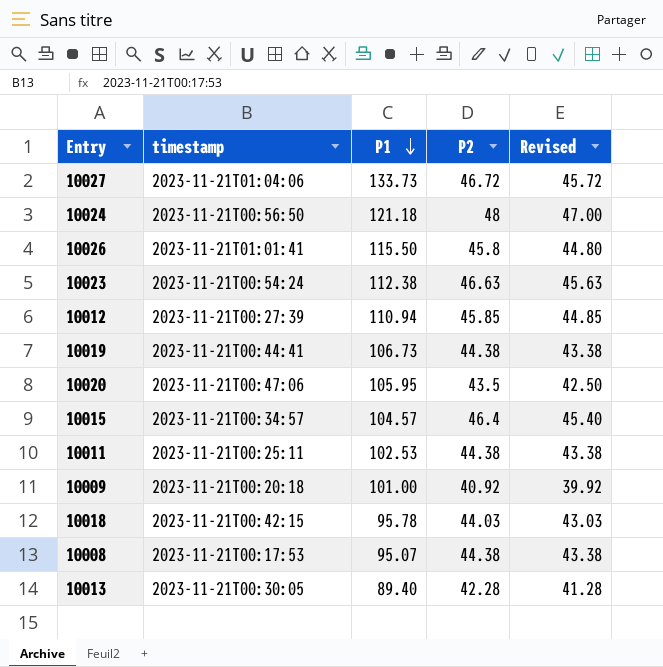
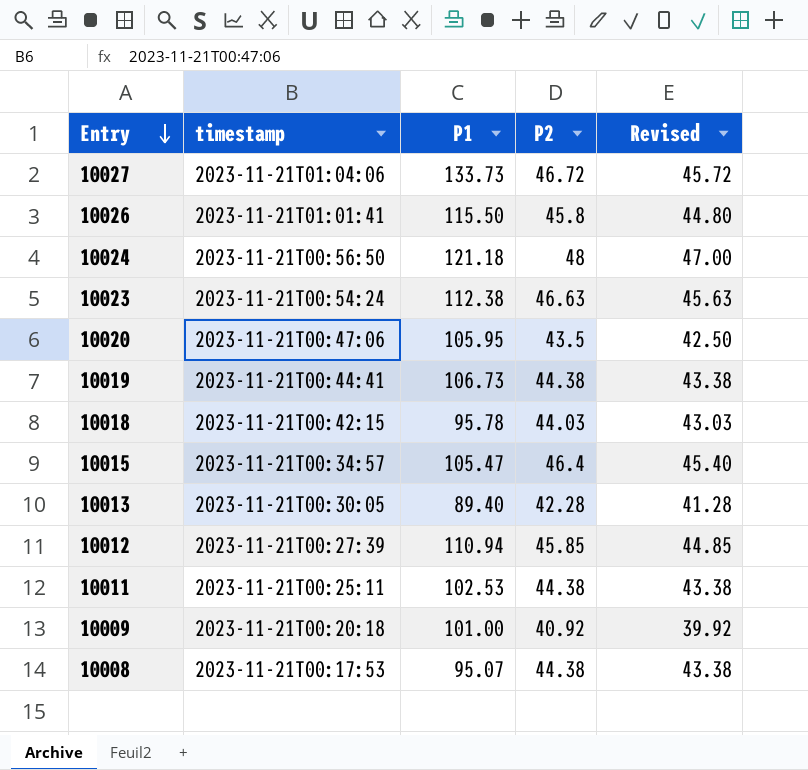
row order: P1 descending -> Entry descending
10015 | P1: 104.57 -> 105.47

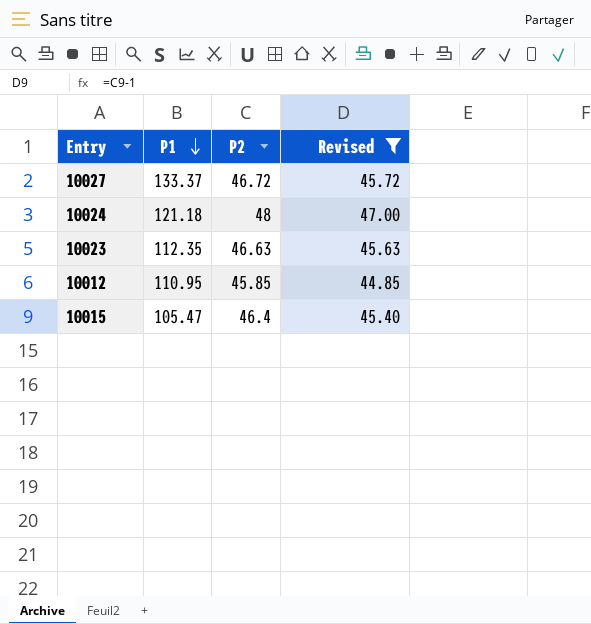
filter: none -> Revised >= 44.85
row order: Entry descending -> P1 descending
column timestamp | position: 2 -> none
10027 | P1: 133.73 -> 133.37
10023 | P1: 112.38 -> 112.35
10012 | P1: 110.94 -> 110.95

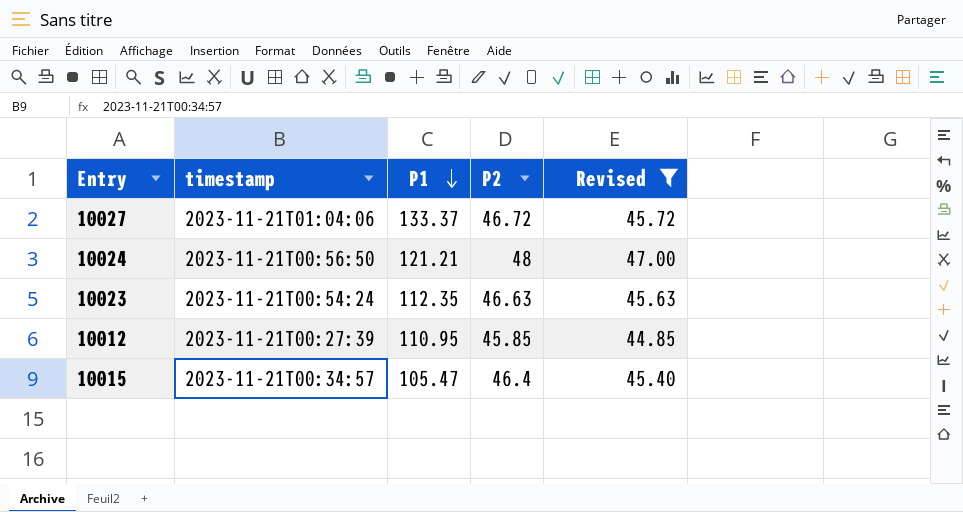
column timestamp | position: none -> 2
10024 | P1: 121.18 -> 121.21

